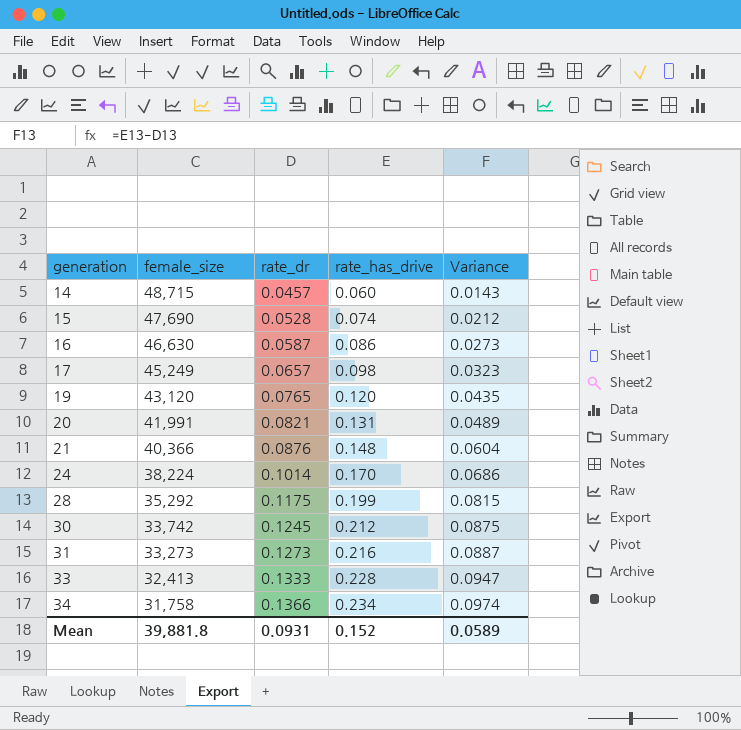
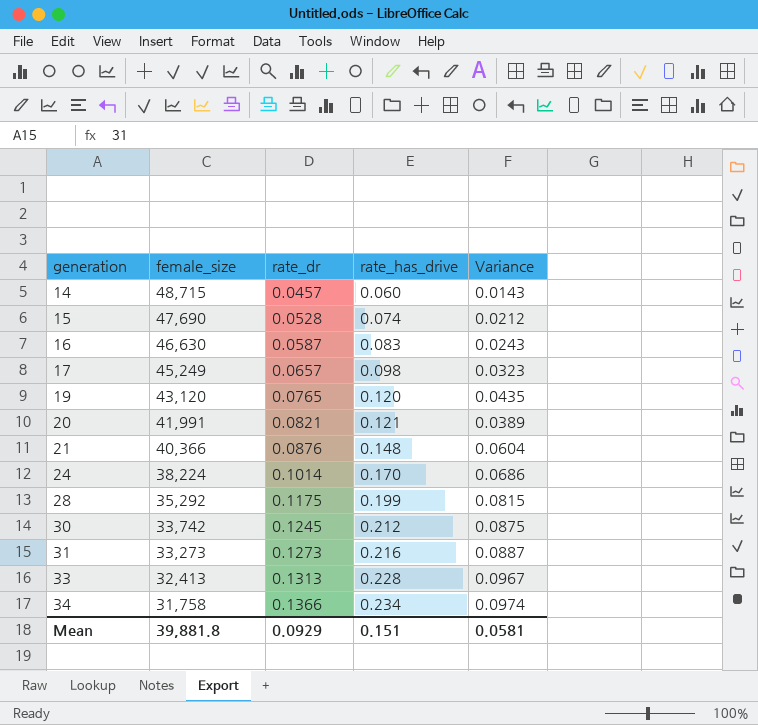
16 | rate_has_drive: 0.086 -> 0.083
16 | Variance: 0.0273 -> 0.0243
20 | rate_has_drive: 0.131 -> 0.121
20 | Variance: 0.0489 -> 0.0389
33 | rate_dr: 0.1333 -> 0.1313
33 | Variance: 0.0947 -> 0.0967
Mean | rate_dr: 0.0931 -> 0.0929
Mean | rate_has_drive: 0.152 -> 0.151
Mean | Variance: 0.0589 -> 0.0581

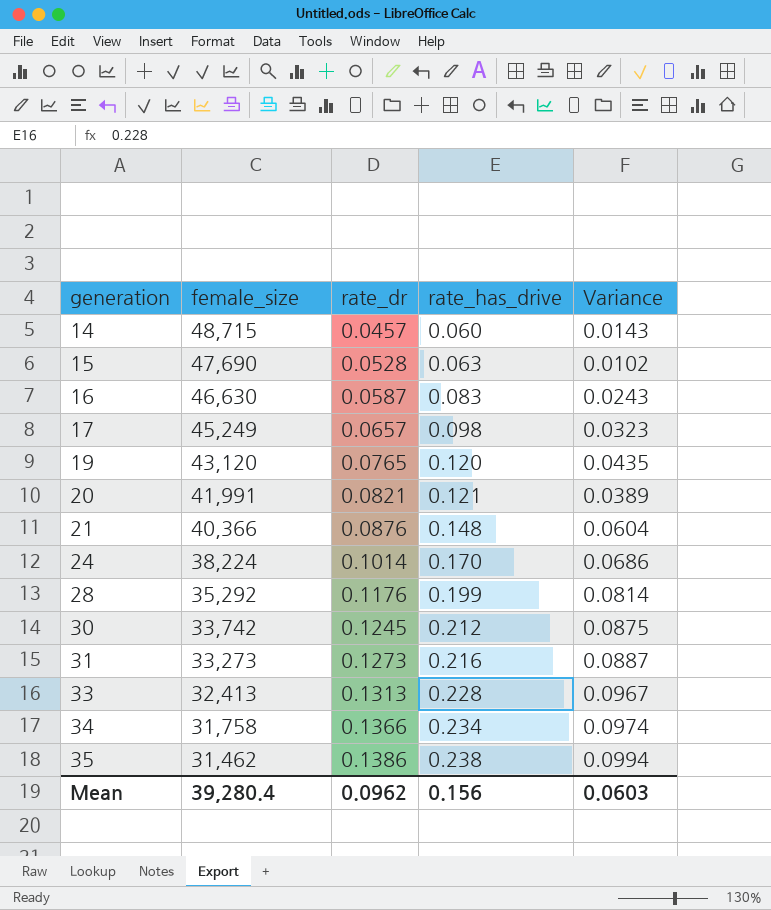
15 | rate_has_drive: 0.074 -> 0.063
15 | Variance: 0.0212 -> 0.0102
28 | rate_dr: 0.1175 -> 0.1176
28 | Variance: 0.0815 -> 0.0814
row 35: none -> 31,462 | 0.1386 | 0.238 | 0.0994
Mean | female_size: 39,881.8 -> 39,280.4
Mean | rate_dr: 0.0929 -> 0.0962
Mean | rate_has_drive: 0.151 -> 0.156
Mean | Variance: 0.0581 -> 0.0603

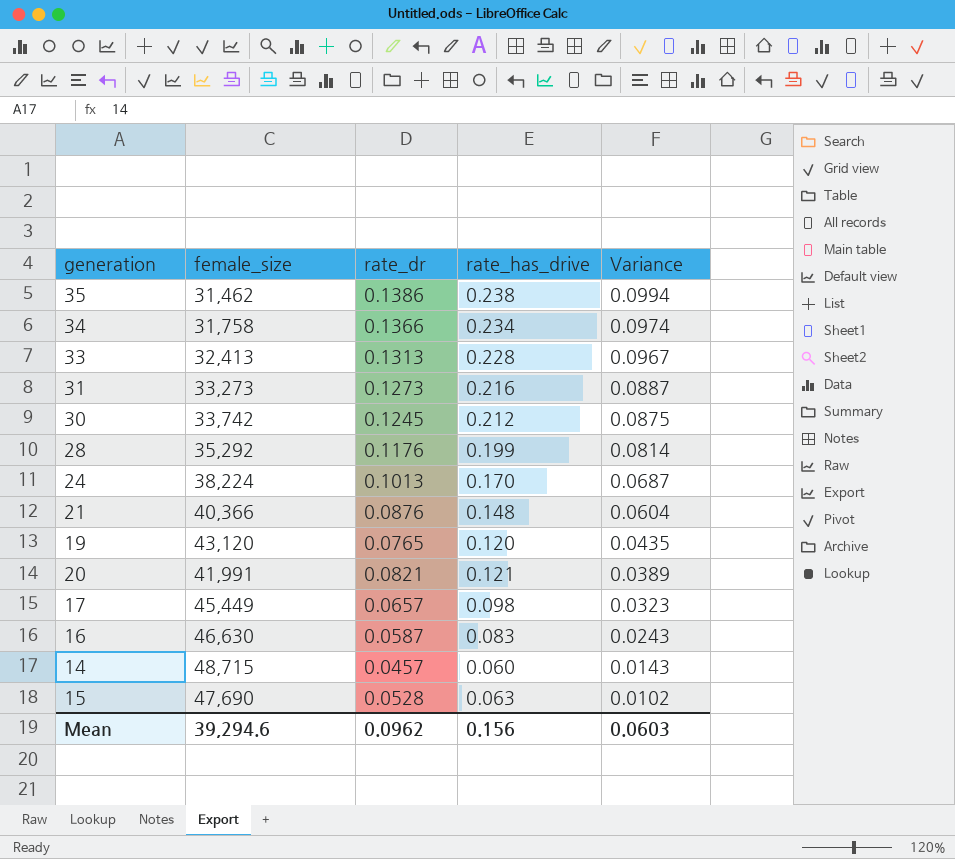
row order: generation ascending -> Variance descending
24 | rate_dr: 0.1014 -> 0.1013
24 | Variance: 0.0686 -> 0.0687
17 | female_size: 45,249 -> 45,449
Mean | female_size: 39,280.4 -> 39,294.6

